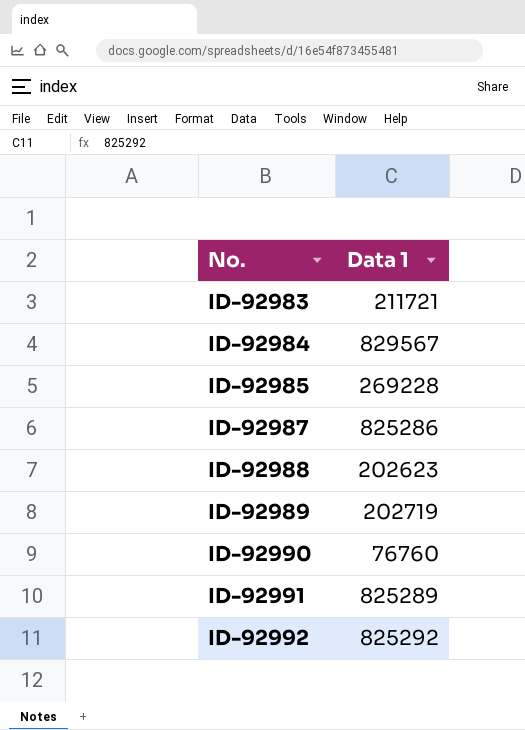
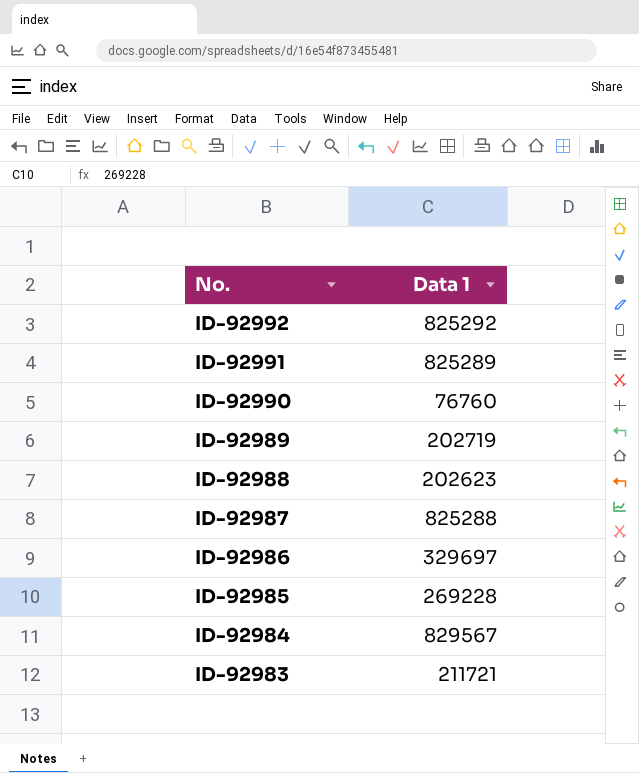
row order: No. ascending -> No. descending
ID-92987 | Data 1: 825286 -> 825288
row ID-92986: none -> 329697

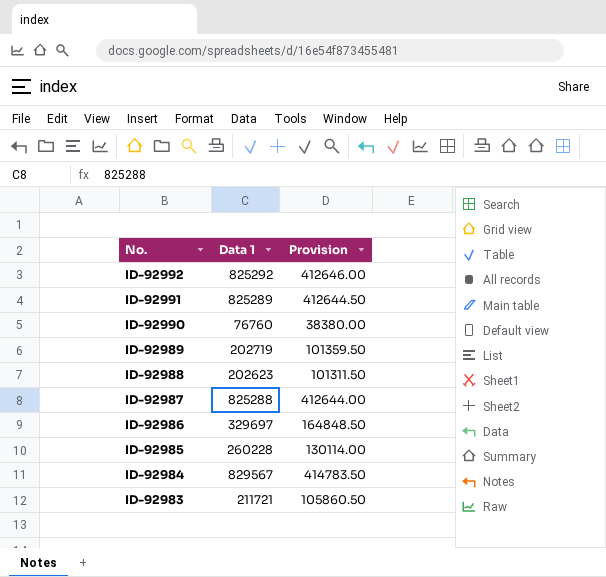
column Provision | formula: none -> [Data 1] * 0.5
ID-92985 | Data 1: 269228 -> 260228

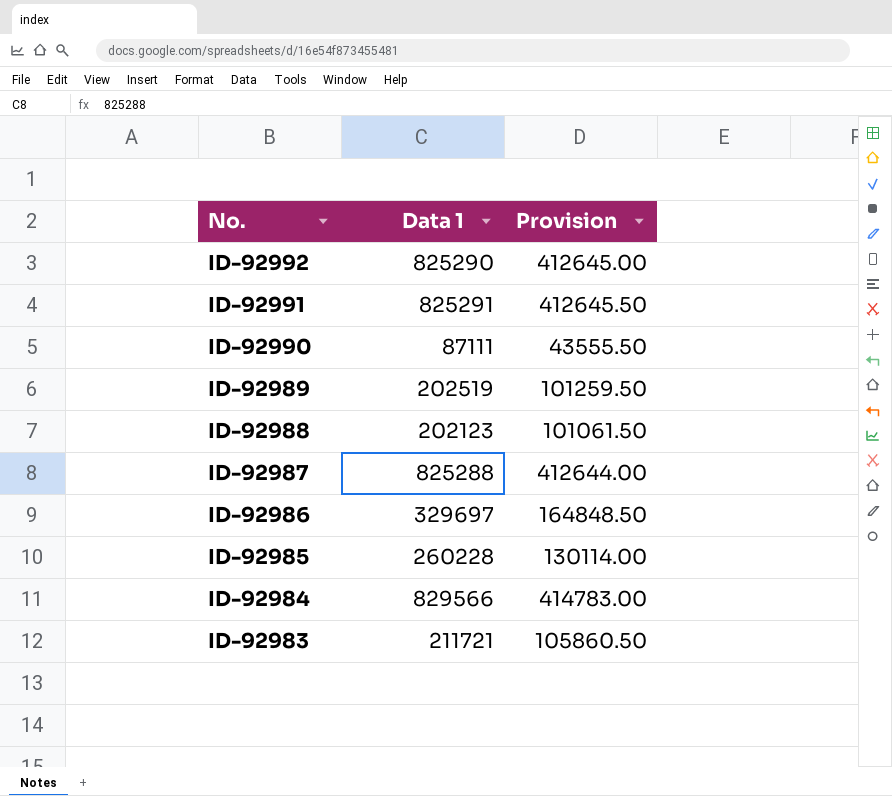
ID-92992 | Data 1: 825292 -> 825290
ID-92992 | Provision: 412646.00 -> 412645.00
ID-92991 | Data 1: 825289 -> 825291
ID-92991 | Provision: 412644.50 -> 412645.50
ID-92990 | Data 1: 76760 -> 87111
ID-92990 | Provision: 38380.00 -> 43555.50
ID-92989 | Data 1: 202719 -> 202519
ID-92989 | Provision: 101359.50 -> 101259.50
ID-92988 | Data 1: 202623 -> 202123
ID-92988 | Provision: 101311.50 -> 101061.50
ID-92984 | Data 1: 829567 -> 829566
ID-92984 | Provision: 414783.50 -> 414783.00

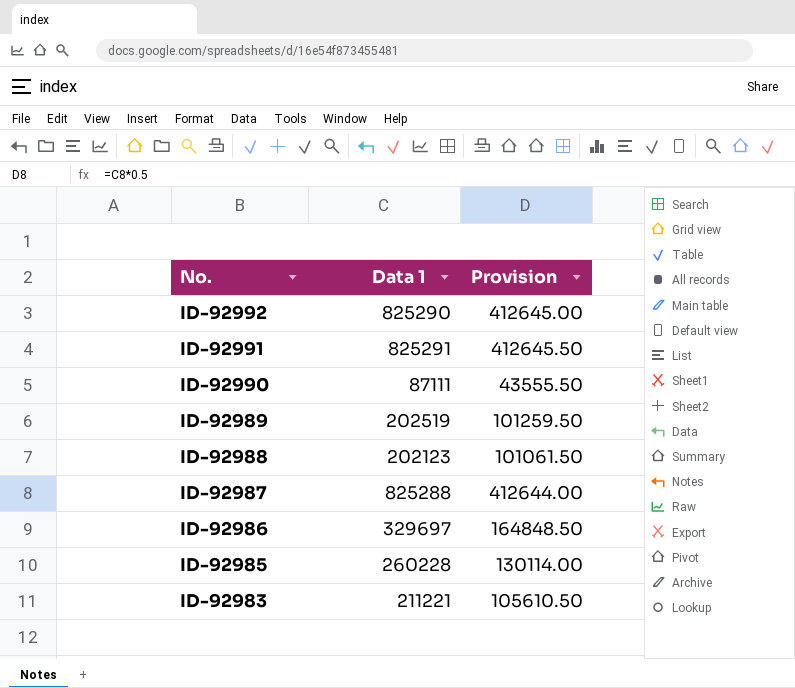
row ID-92984: 829566 | 414783.00 -> none
ID-92983 | Data 1: 211721 -> 211221
ID-92983 | Provision: 105860.50 -> 105610.50

